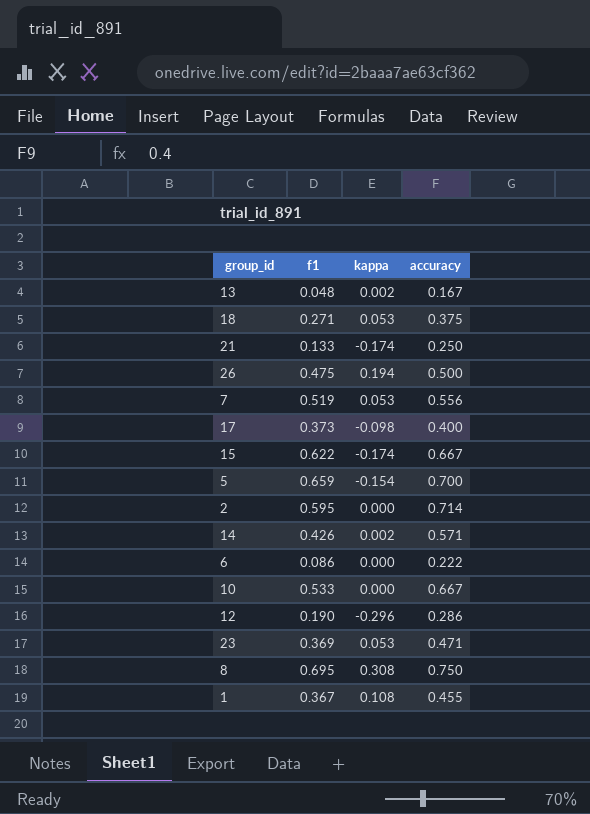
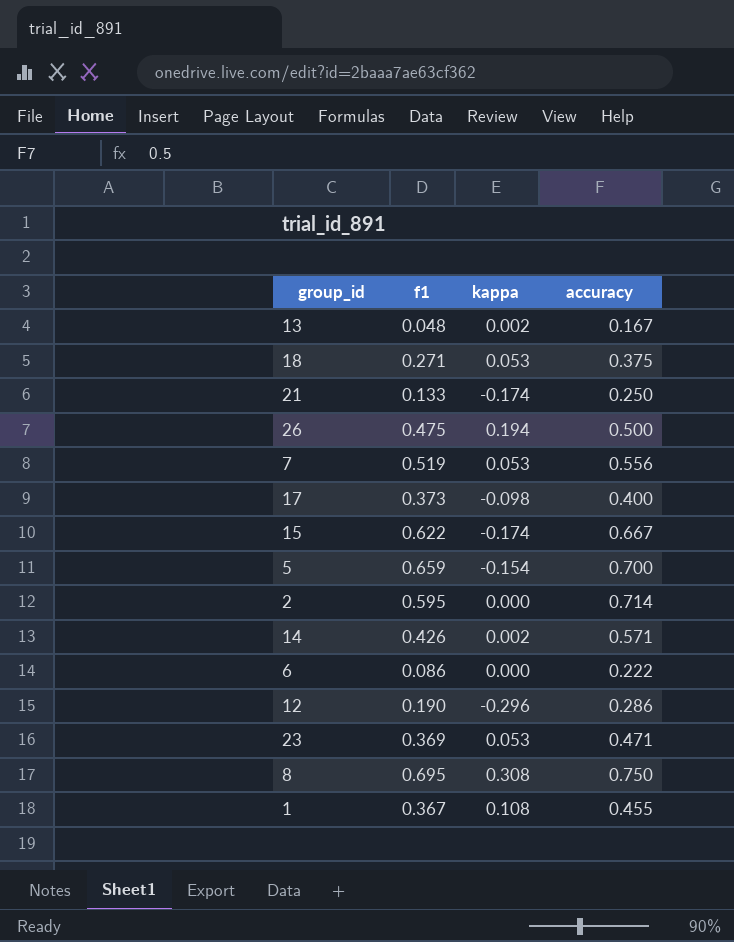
row 10: 0.533 | 0.000 | 0.667 -> none

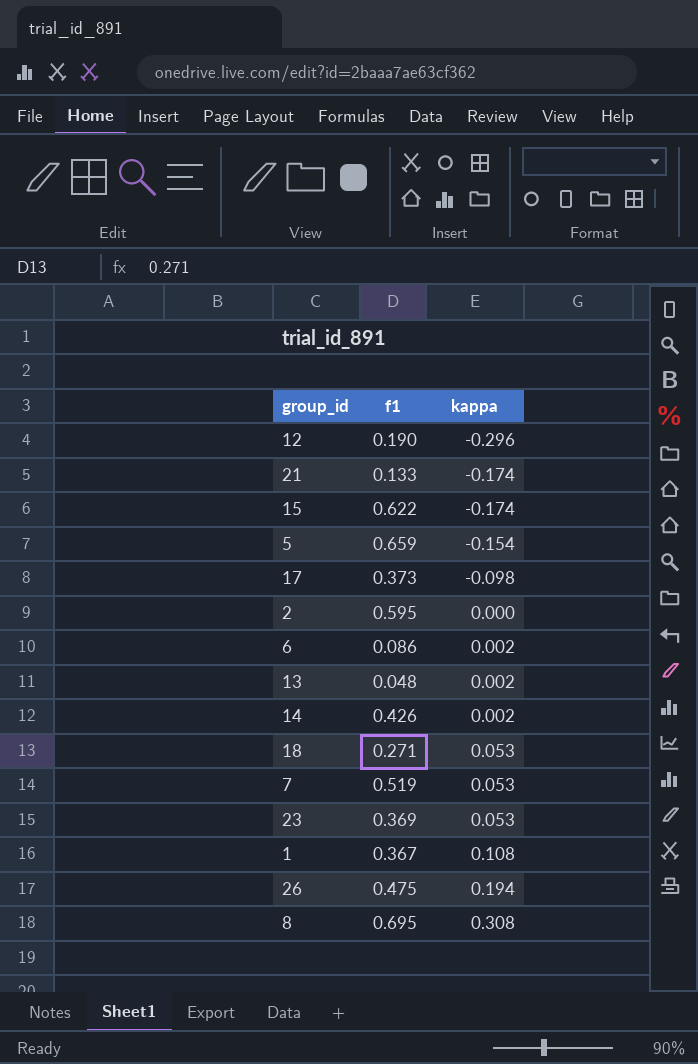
row order: none -> kappa ascending
column accuracy | position: 4 -> none
6 | kappa: 0.000 -> 0.002

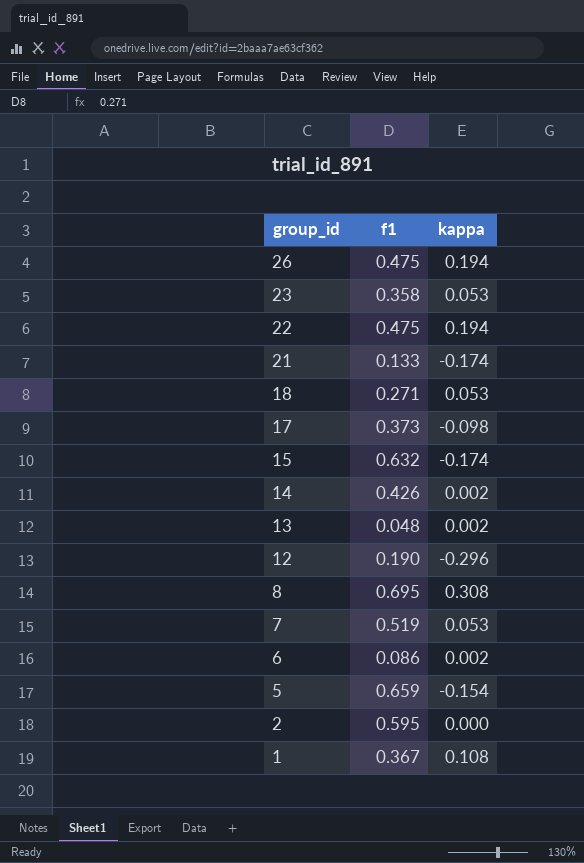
row order: kappa ascending -> group_id descending
23 | f1: 0.369 -> 0.358
row 22: none -> 0.475 | 0.194
15 | f1: 0.622 -> 0.632

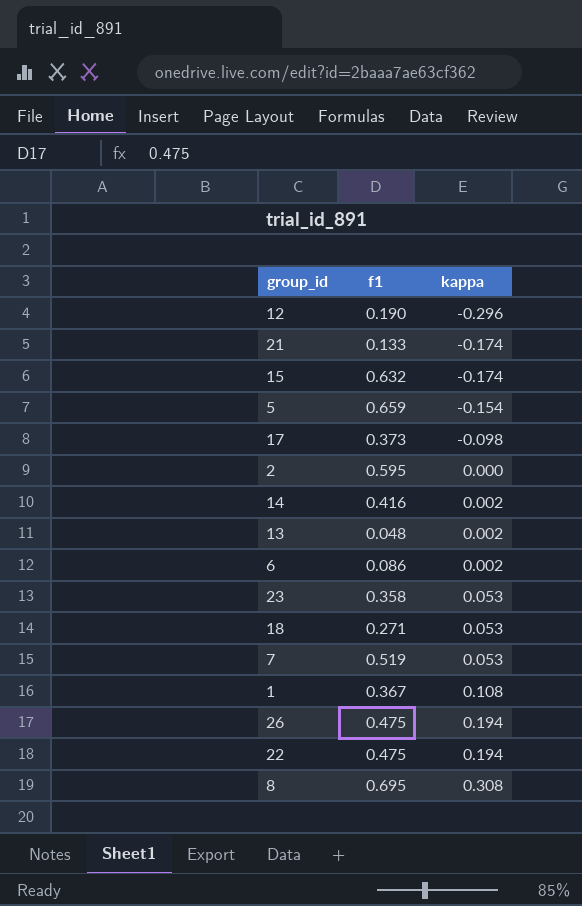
row order: group_id descending -> kappa ascending
14 | f1: 0.426 -> 0.416

